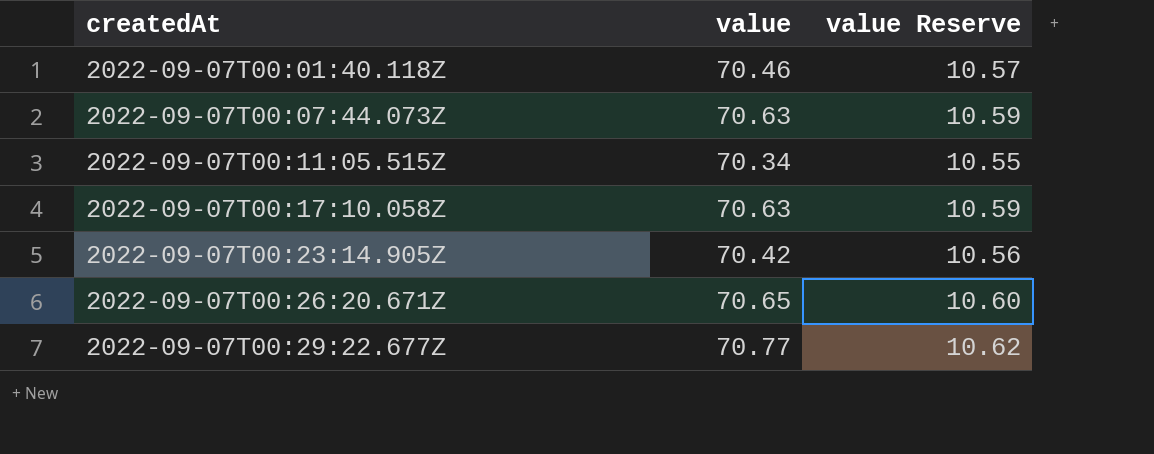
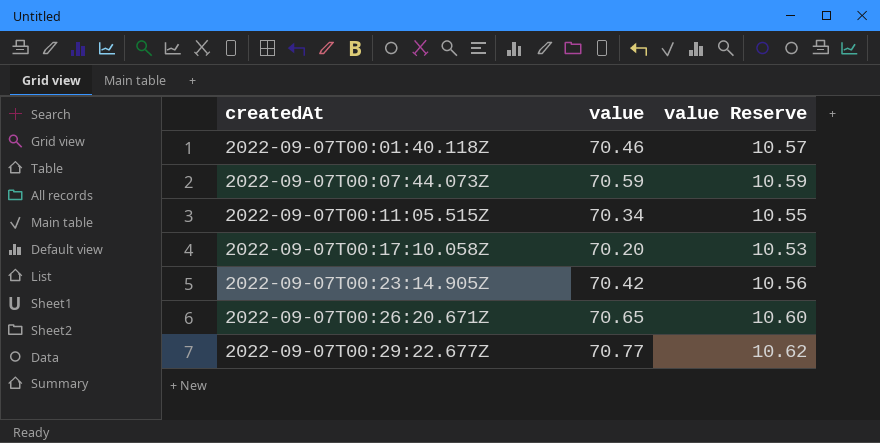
2022-09-07T00:07:44.073Z | value: 70.63 -> 70.59
2022-09-07T00:17:10.058Z | value: 70.63 -> 70.20
2022-09-07T00:17:10.058Z | value Reserve: 10.59 -> 10.53

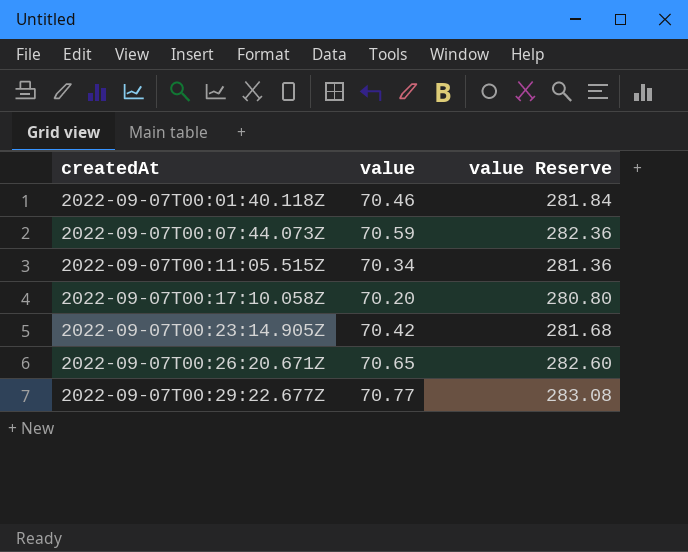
column value Reserve | formula: [value] * 0.15 -> [value] * 4

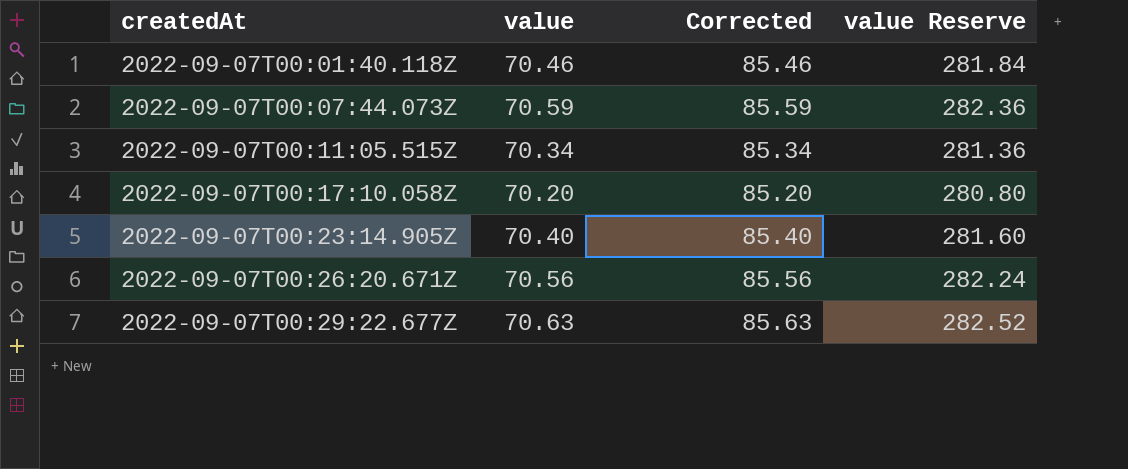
column Corrected | formula: none -> [value] + 15
2022-09-07T00:23:14.905Z | value: 70.42 -> 70.40
2022-09-07T00:23:14.905Z | value Reserve: 281.68 -> 281.60
2022-09-07T00:26:20.671Z | value: 70.65 -> 70.56
2022-09-07T00:26:20.671Z | value Reserve: 282.60 -> 282.24
2022-09-07T00:29:22.677Z | value: 70.77 -> 70.63
2022-09-07T00:29:22.677Z | value Reserve: 283.08 -> 282.52

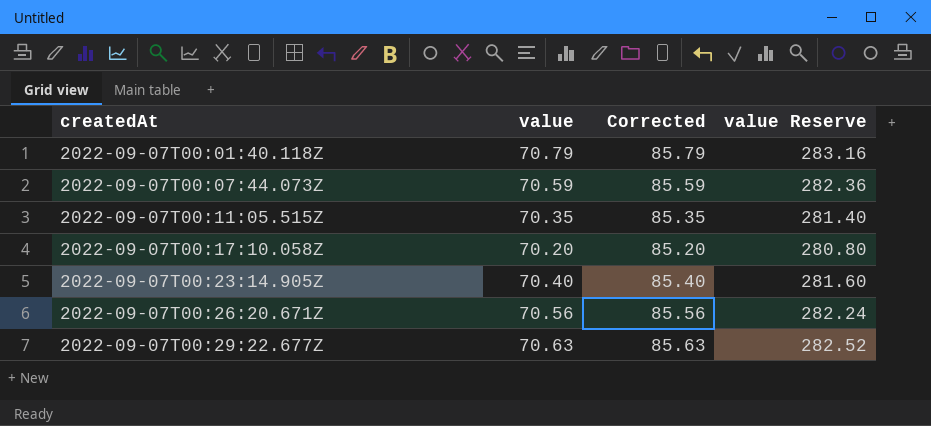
2022-09-07T00:01:40.118Z | value: 70.46 -> 70.79
2022-09-07T00:01:40.118Z | Corrected: 85.46 -> 85.79
2022-09-07T00:01:40.118Z | value Reserve: 281.84 -> 283.16
2022-09-07T00:11:05.515Z | value: 70.34 -> 70.35
2022-09-07T00:11:05.515Z | Corrected: 85.34 -> 85.35
2022-09-07T00:11:05.515Z | value Reserve: 281.36 -> 281.40

